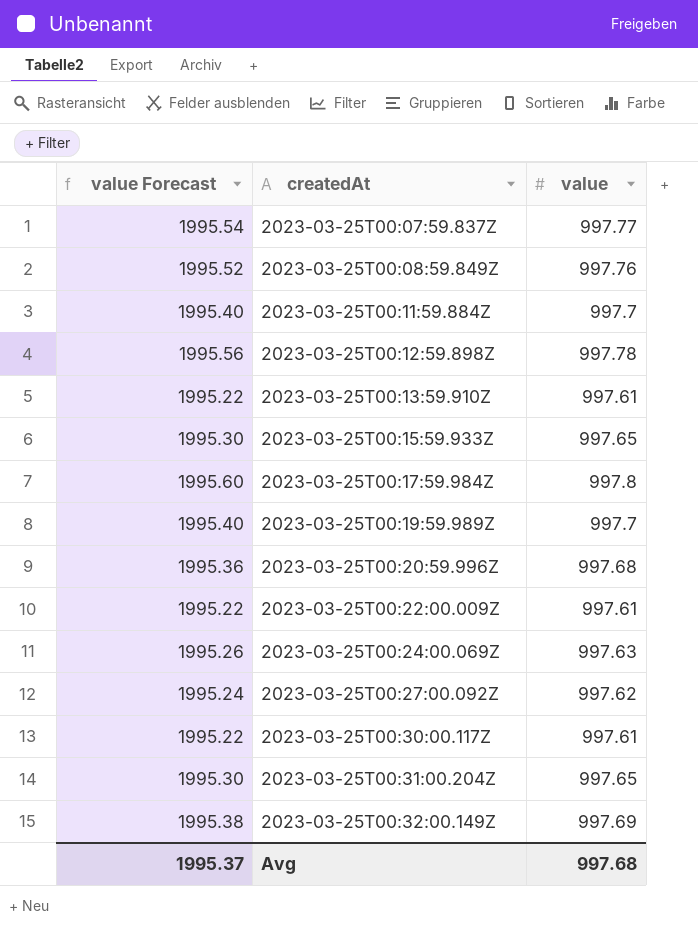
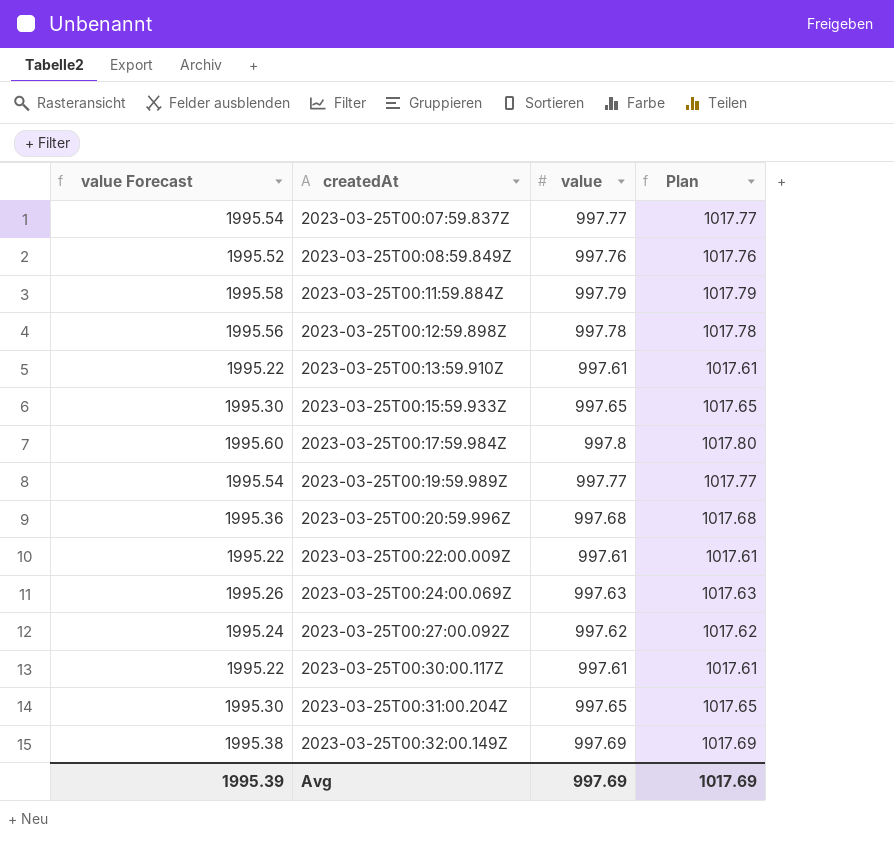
column Plan | formula: none -> [value] + 20
2023-03-25T00:11:59.884Z | value Forecast: 1995.40 -> 1995.58
2023-03-25T00:11:59.884Z | value: 997.7 -> 997.79
2023-03-25T00:19:59.989Z | value Forecast: 1995.40 -> 1995.54
2023-03-25T00:19:59.989Z | value: 997.7 -> 997.77
Avg | value Forecast: 1995.37 -> 1995.39
Avg | value: 997.68 -> 997.69

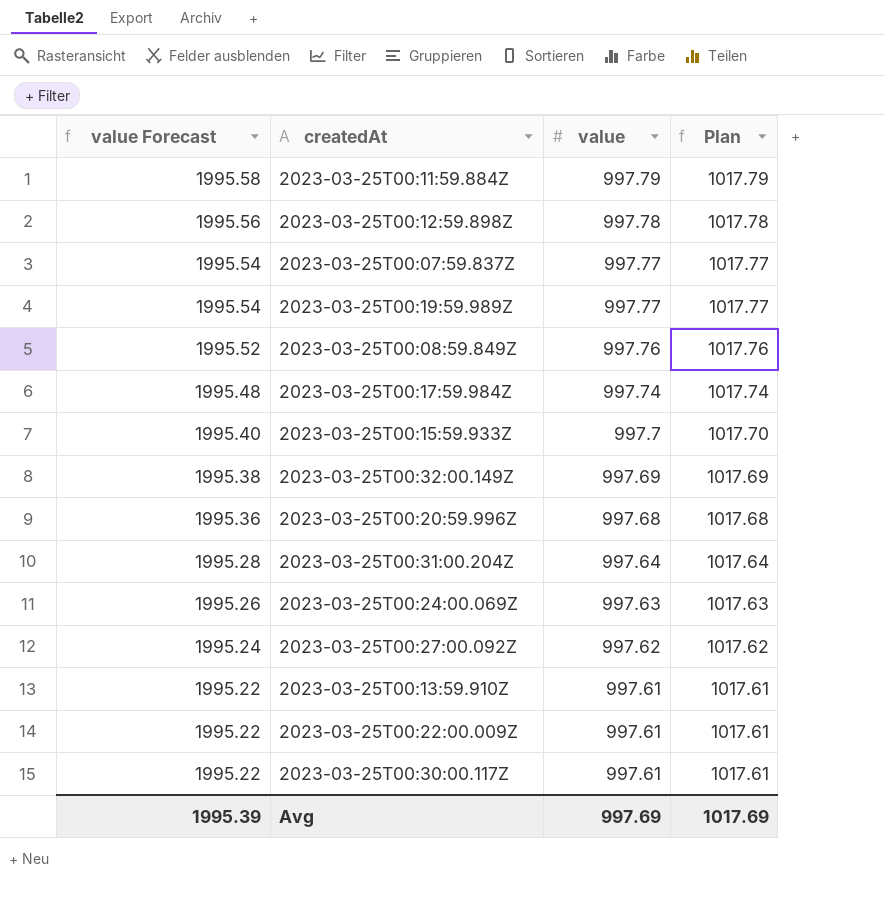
row order: createdAt ascending -> value Forecast descending
2023-03-25T00:17:59.984Z | value Forecast: 1995.60 -> 1995.48
2023-03-25T00:17:59.984Z | value: 997.8 -> 997.74
2023-03-25T00:17:59.984Z | Plan: 1017.80 -> 1017.74
2023-03-25T00:15:59.933Z | value Forecast: 1995.30 -> 1995.40
2023-03-25T00:15:59.933Z | value: 997.65 -> 997.7
2023-03-25T00:15:59.933Z | Plan: 1017.65 -> 1017.70
2023-03-25T00:31:00.204Z | value Forecast: 1995.30 -> 1995.28
2023-03-25T00:31:00.204Z | value: 997.65 -> 997.64
2023-03-25T00:31:00.204Z | Plan: 1017.65 -> 1017.64

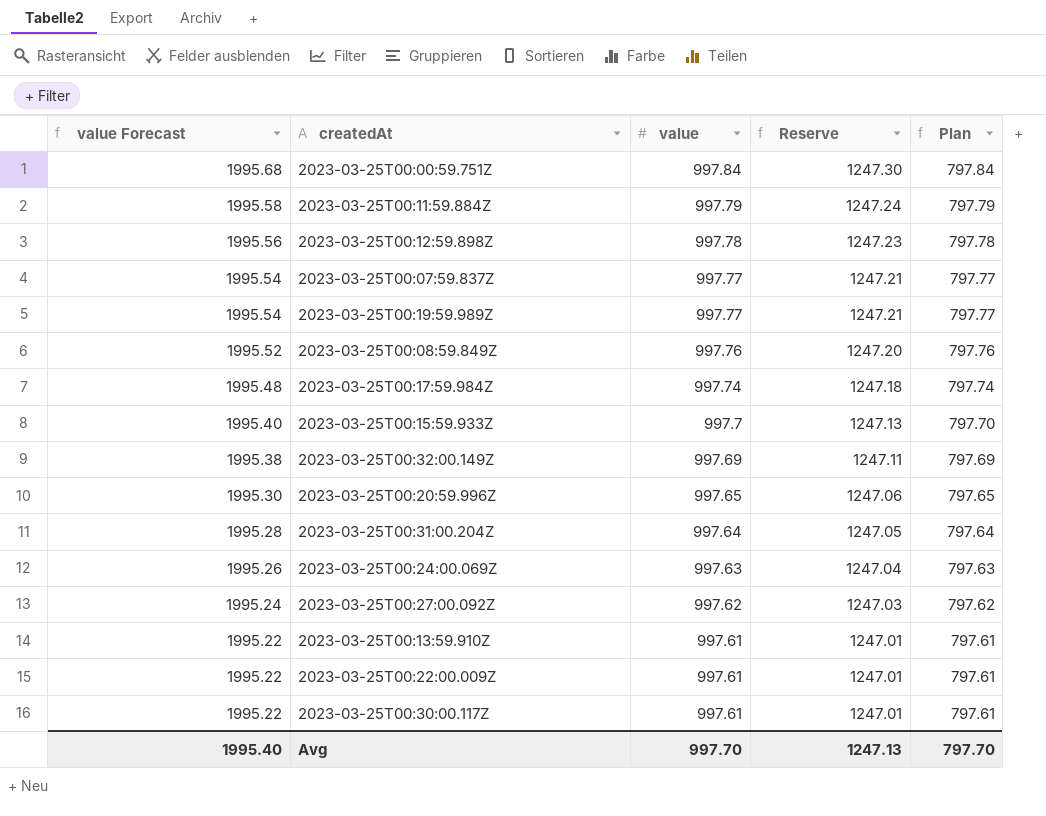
column Reserve | formula: none -> [value] * 1.25
column Plan | formula: [value] + 20 -> [value] - 200
row 2023-03-25T00:00:59.751Z: none -> 1995.68 | 997.84 | 1247.30 | 797.84
2023-03-25T00:20:59.996Z | value Forecast: 1995.36 -> 1995.30
2023-03-25T00:20:59.996Z | value: 997.68 -> 997.65
Avg | value Forecast: 1995.39 -> 1995.40
Avg | value: 997.69 -> 997.70
Avg | Plan: 1017.69 -> 797.70

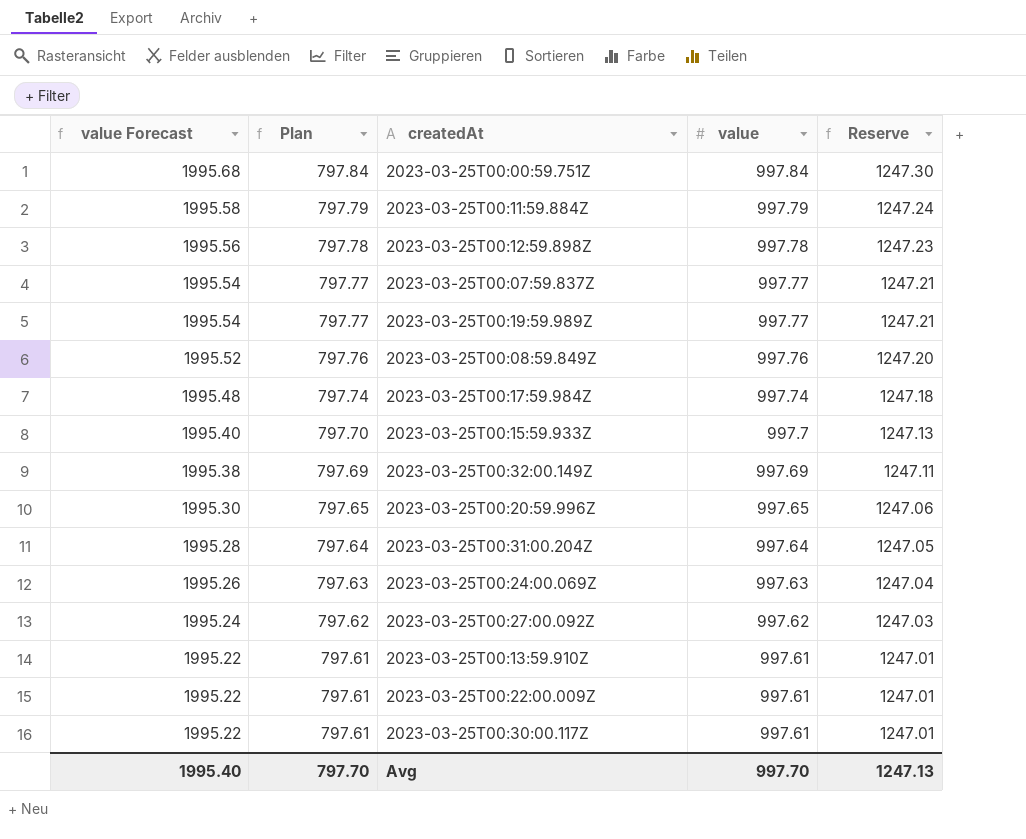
column Plan | position: 5 -> 2

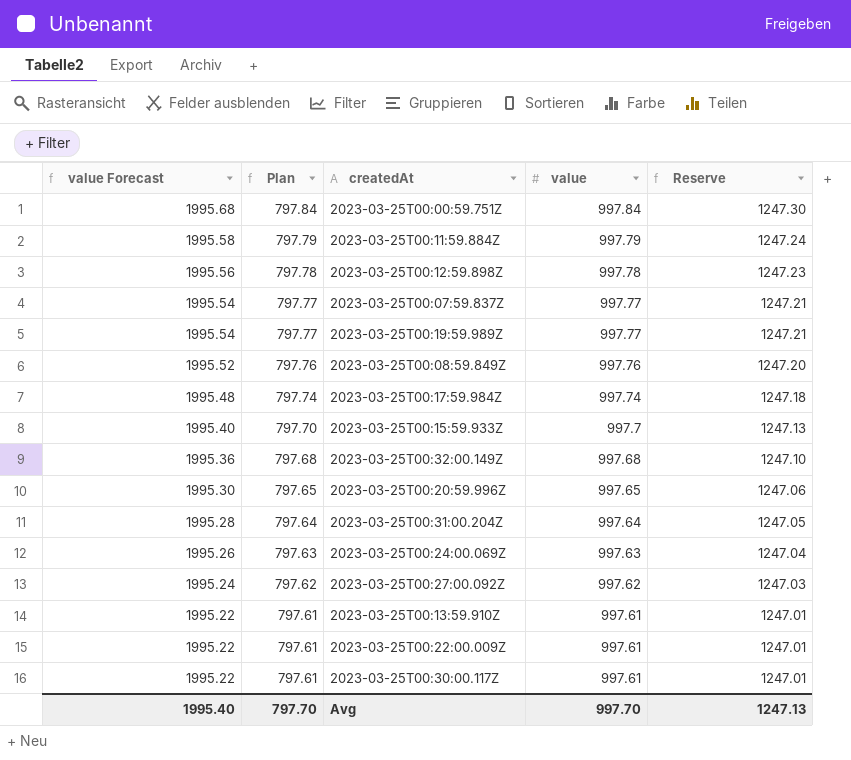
2023-03-25T00:32:00.149Z | value Forecast: 1995.38 -> 1995.36
2023-03-25T00:32:00.149Z | Plan: 797.69 -> 797.68
2023-03-25T00:32:00.149Z | value: 997.69 -> 997.68
2023-03-25T00:32:00.149Z | Reserve: 1247.11 -> 1247.10

